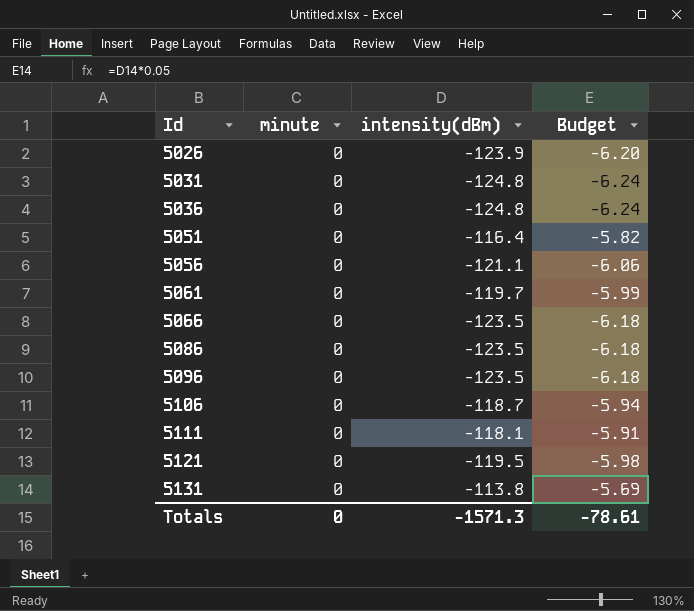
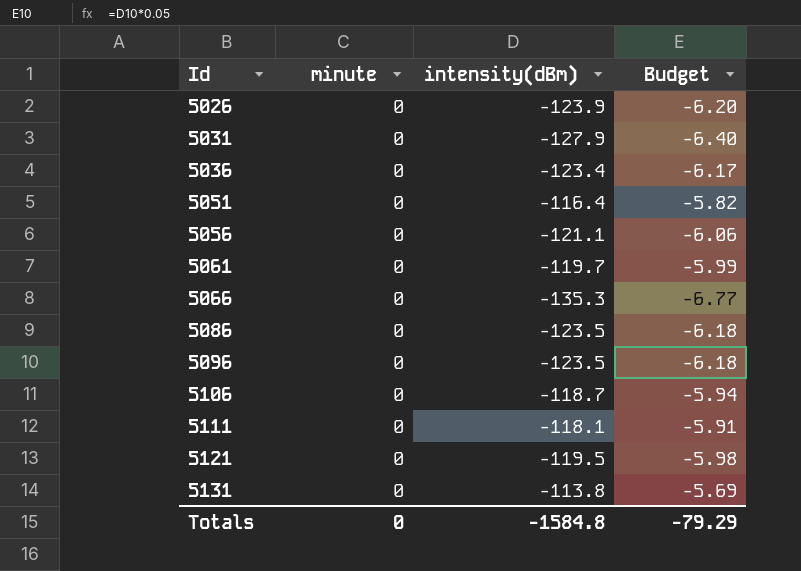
5031 | intensity(dBm): -124.8 -> -127.9
5031 | Budget: -6.24 -> -6.40
5036 | intensity(dBm): -124.8 -> -123.4
5036 | Budget: -6.24 -> -6.17
5066 | intensity(dBm): -123.5 -> -135.3
5066 | Budget: -6.18 -> -6.77
Totals | intensity(dBm): -1571.3 -> -1584.8
Totals | Budget: -78.61 -> -79.29

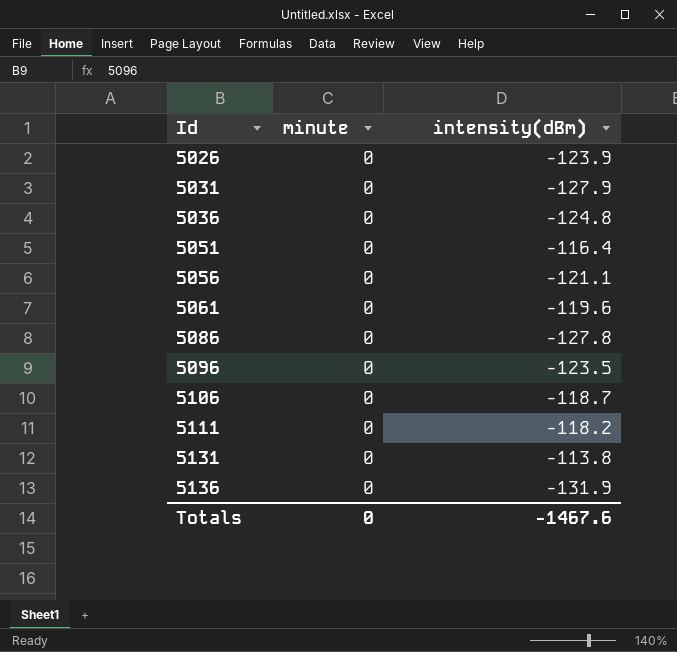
column Budget | formula: [intensity(dBm)] * 0.05 -> none
row 5066: 0 | -135.3 | -6.77 -> none
row 5121: 0 | -119.5 | -5.98 -> none
5036 | intensity(dBm): -123.4 -> -124.8
5061 | intensity(dBm): -119.7 -> -119.6
5086 | intensity(dBm): -123.5 -> -127.8
5111 | intensity(dBm): -118.1 -> -118.2
row 5136: none -> 0 | -131.9
Totals | intensity(dBm): -1584.8 -> -1467.6

